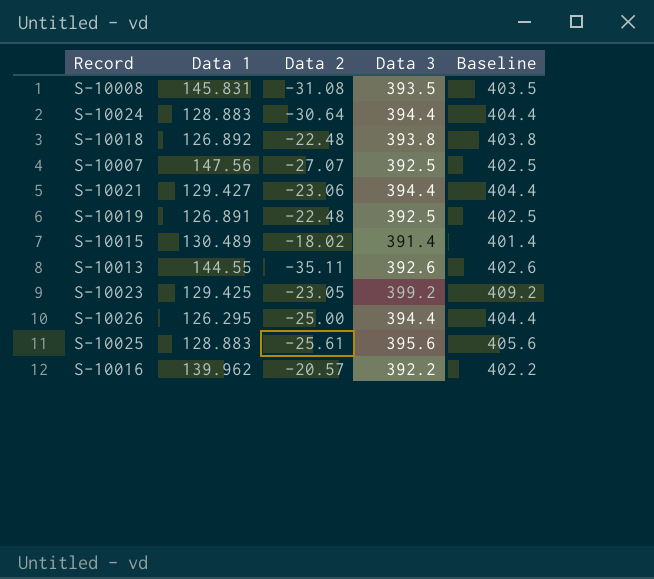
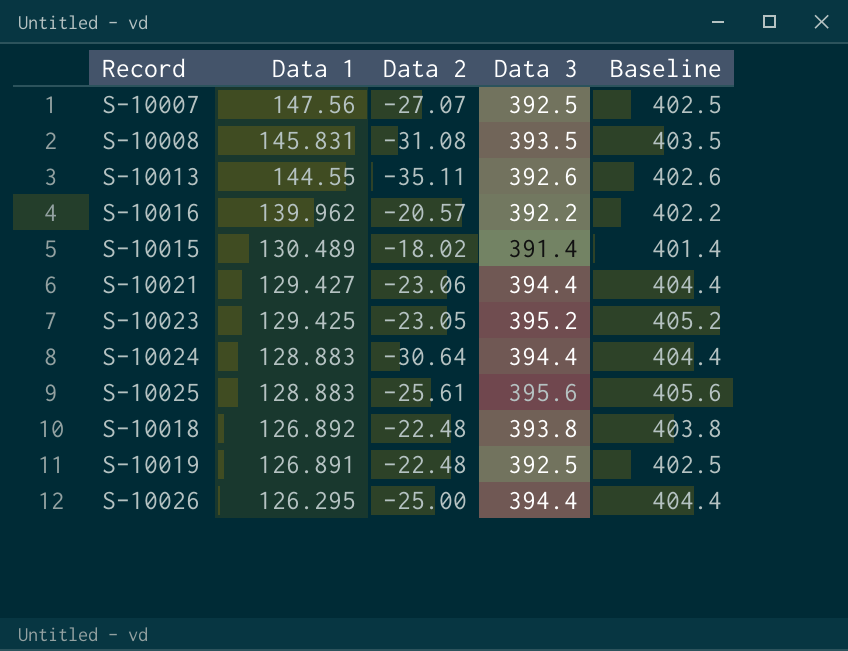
row order: none -> Data 1 descending
S-10023 | Data 3: 399.2 -> 395.2
S-10023 | Baseline: 409.2 -> 405.2

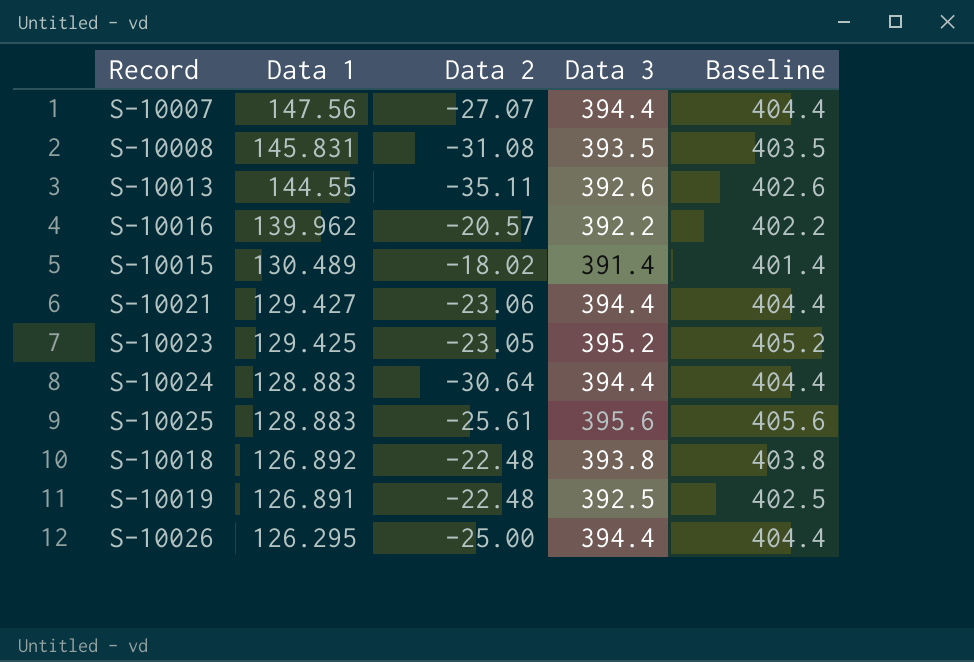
S-10007 | Data 3: 392.5 -> 394.4
S-10007 | Baseline: 402.5 -> 404.4

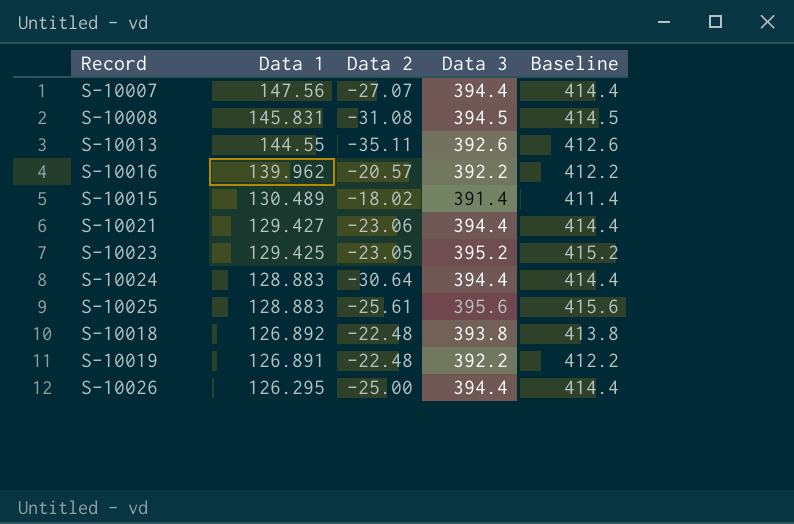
column Baseline | formula: [Data 3] + 10 -> [Data 3] + 20
S-10008 | Data 3: 393.5 -> 394.5
S-10019 | Data 3: 392.5 -> 392.2

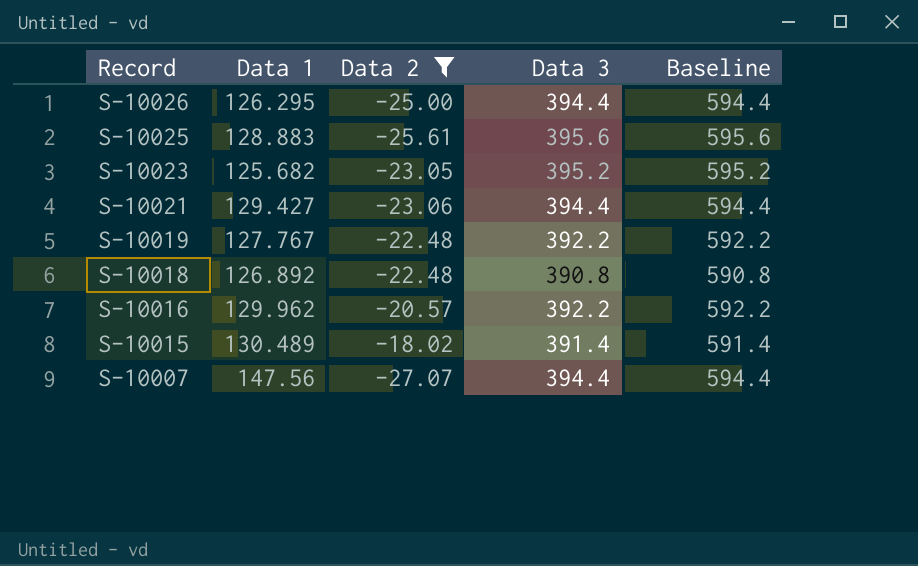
filter: none -> Data 2 >= -27.07
row order: Data 1 descending -> Record descending
column Baseline | formula: [Data 3] + 20 -> [Data 3] + 200
S-10023 | Data 1: 129.425 -> 125.682
S-10019 | Data 1: 126.891 -> 127.767
S-10018 | Data 3: 393.8 -> 390.8
S-10016 | Data 1: 139.962 -> 129.962

